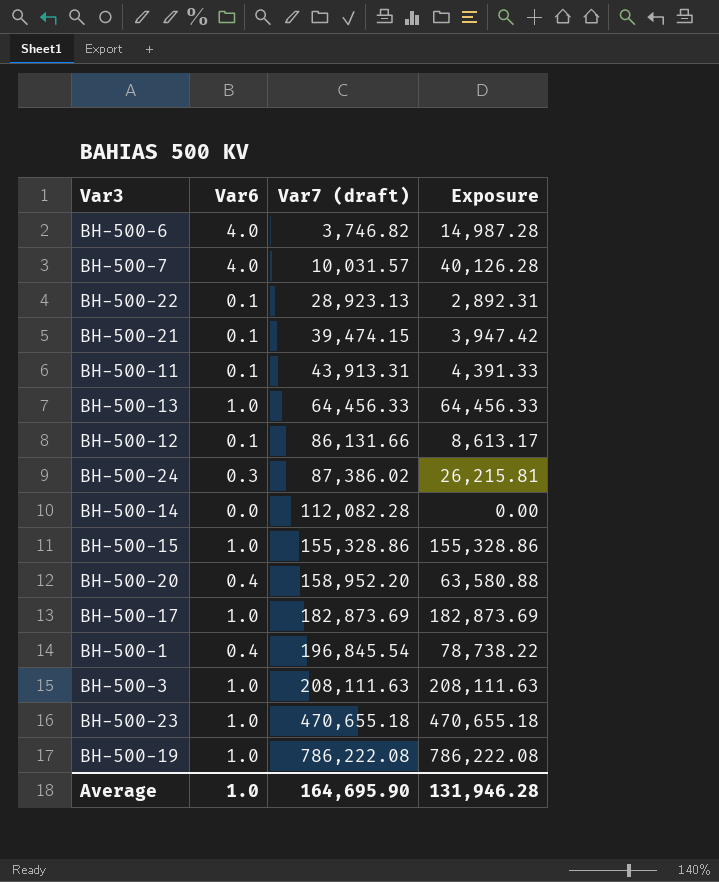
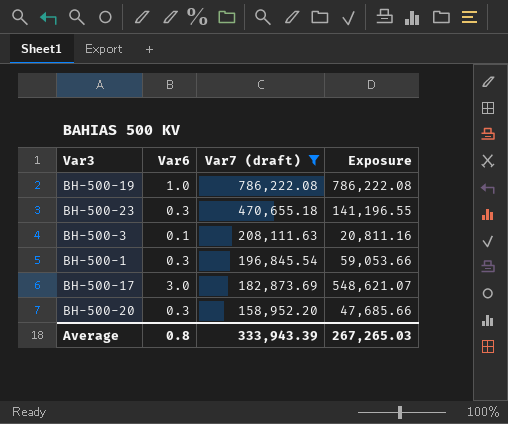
filter: none -> Var7 (draft) >= 158,952.20
row order: Var7 (draft) ascending -> Var7 (draft) descending
BH-500-23 | Var6: 1.0 -> 0.3
BH-500-23 | Exposure: 470,655.18 -> 141,196.55
BH-500-3 | Var6: 1.0 -> 0.1
BH-500-3 | Exposure: 208,111.63 -> 20,811.16
BH-500-1 | Var6: 0.4 -> 0.3
BH-500-1 | Exposure: 78,738.22 -> 59,053.66
BH-500-17 | Var6: 1.0 -> 3.0
BH-500-17 | Exposure: 182,873.69 -> 548,621.07
BH-500-20 | Var6: 0.4 -> 0.3
BH-500-20 | Exposure: 63,580.88 -> 47,685.66
Average | Var6: 1.0 -> 0.8
Average | Var7 (draft): 164,695.90 -> 333,943.39
Average | Exposure: 131,946.28 -> 267,265.03

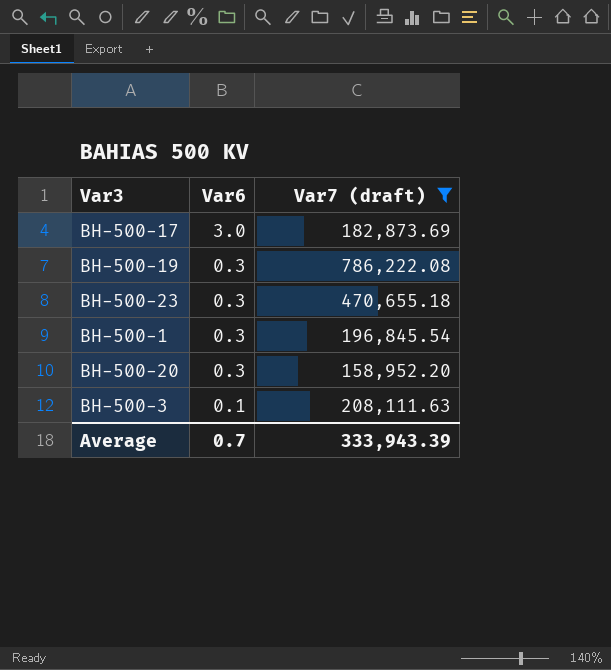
row order: Var7 (draft) descending -> Var6 descending
column Exposure | formula: [Var6] * [Var7 (draft)] -> none
BH-500-19 | Var6: 1.0 -> 0.3
Average | Var6: 0.8 -> 0.7

